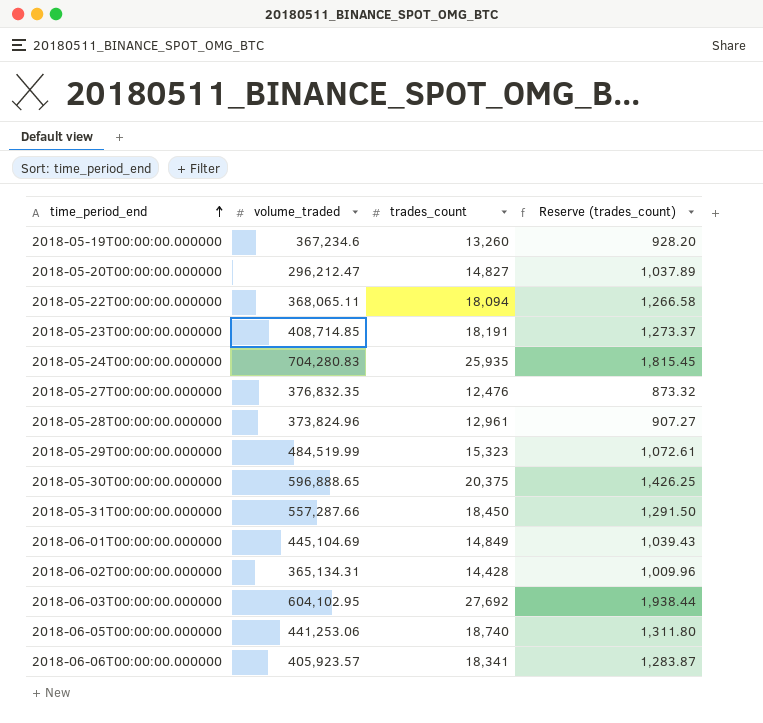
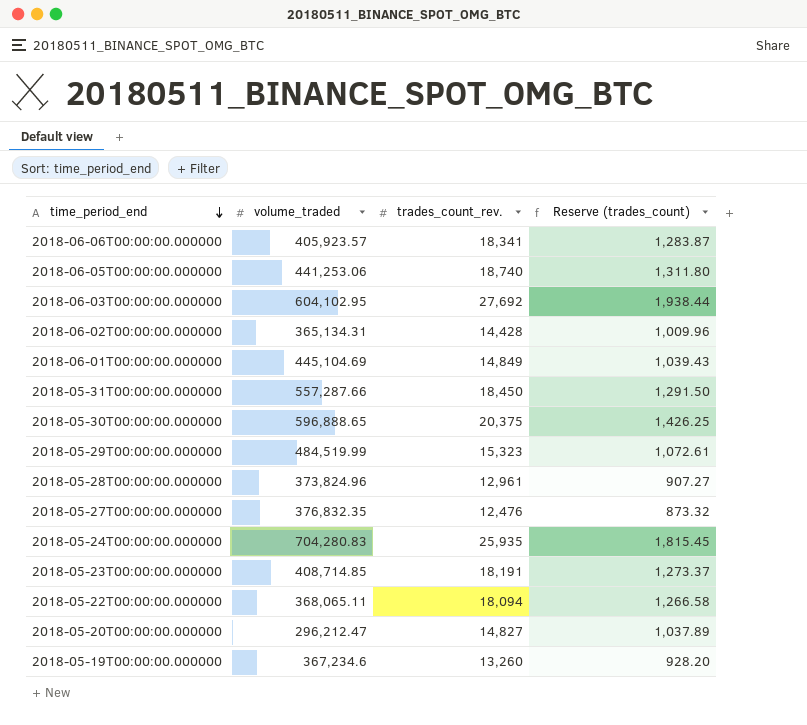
row order: time_period_end ascending -> time_period_end descending
column name: trades_count -> trades_count_rev.

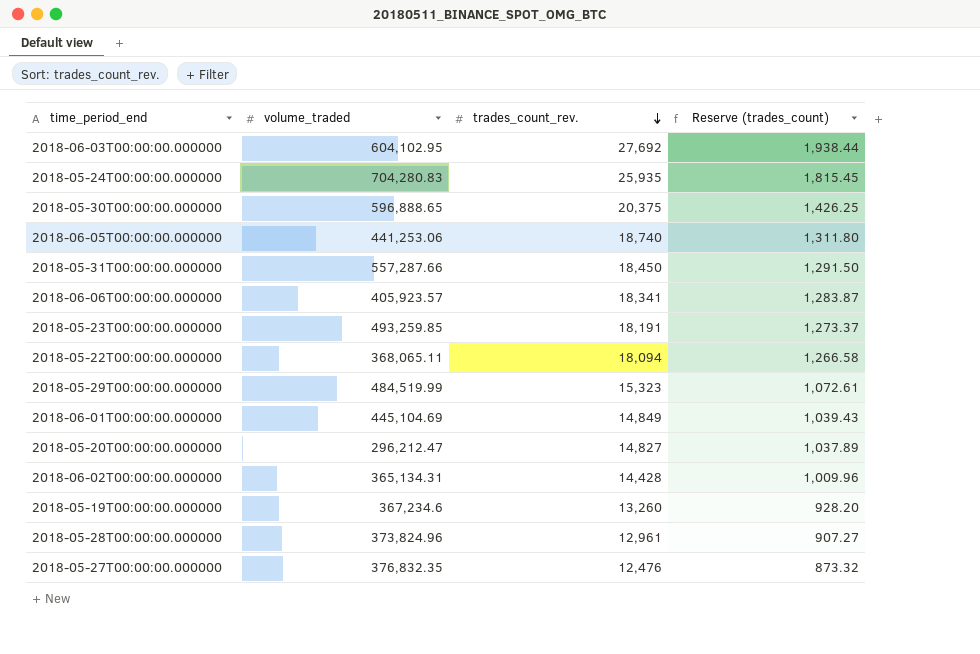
row order: time_period_end descending -> trades_count_rev. descending
2018-05-23T00:00:00.000000 | volume_traded: 408,714.85 -> 493,259.85

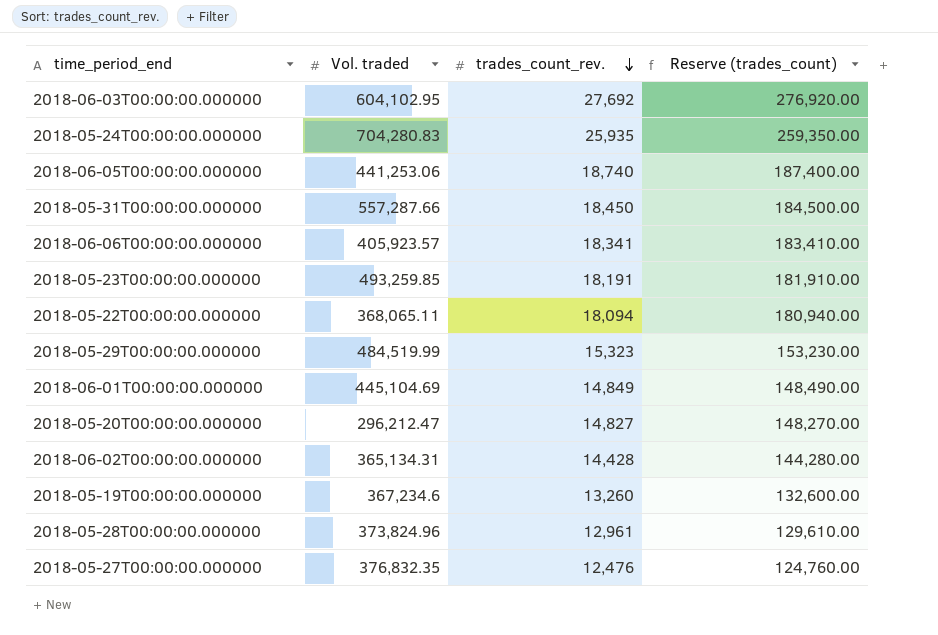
column name: volume_traded -> Vol. traded
column Reserve (trades_count) | formula: [trades_count_rev.] * 0.07 -> [trades_count_rev.] * 10
row 2018-05-30T00:00:00.000000: 596,888.65 | 20,375 | 1,426.25 -> none

